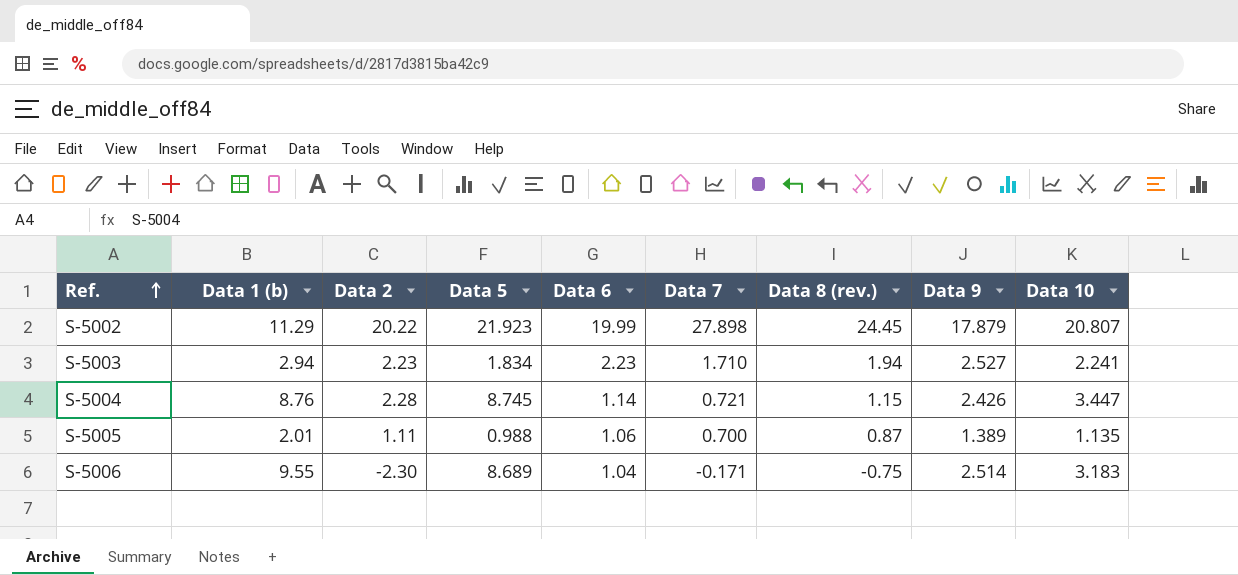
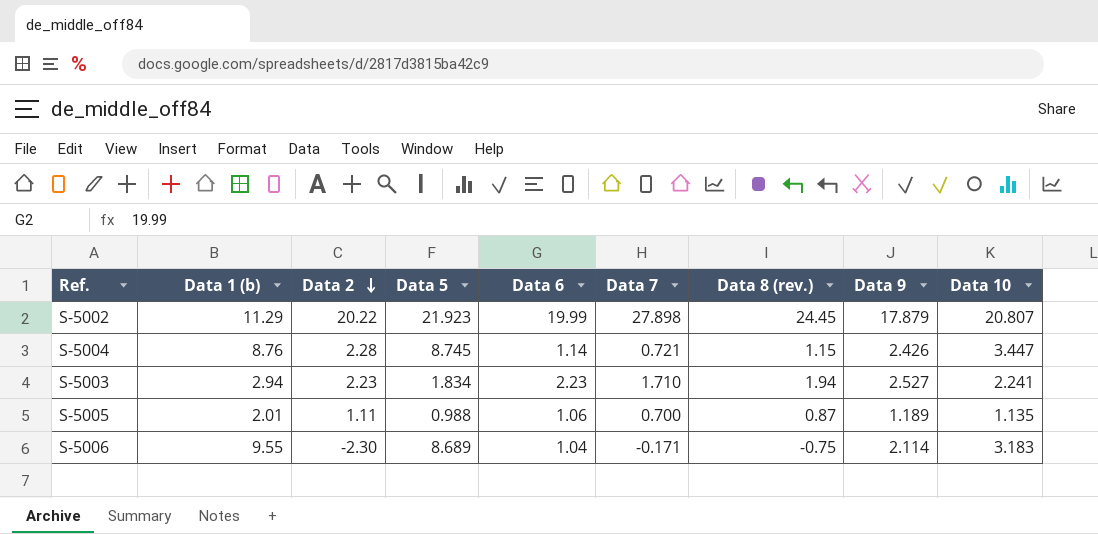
row order: Ref. ascending -> Data 2 descending
S-5005 | Data 9: 1.389 -> 1.189
S-5006 | Data 9: 2.514 -> 2.114

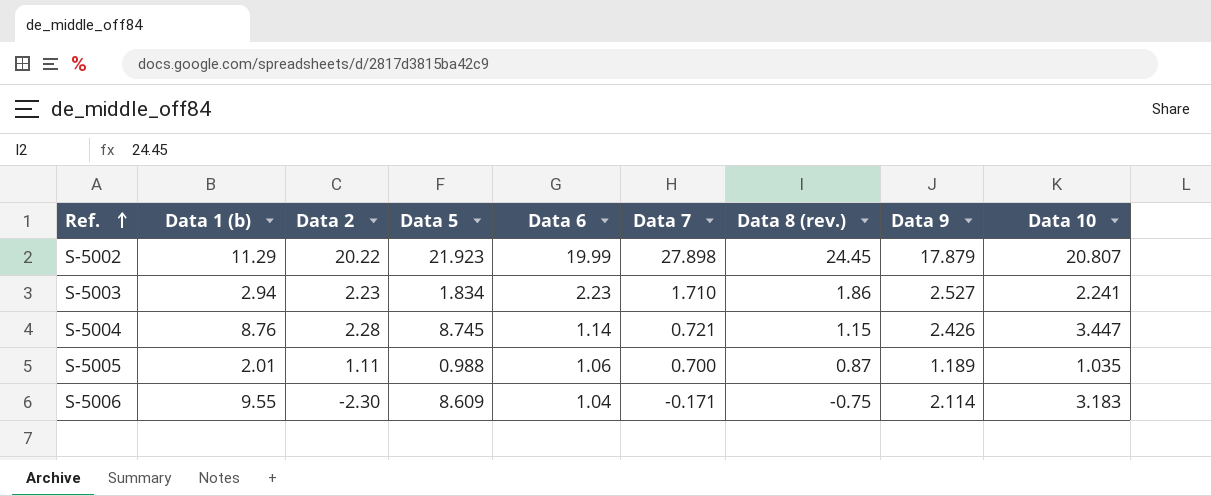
row order: Data 2 descending -> Ref. ascending
S-5003 | Data 8 (rev.): 1.94 -> 1.86
S-5005 | Data 10: 1.135 -> 1.035
S-5006 | Data 5: 8.689 -> 8.609

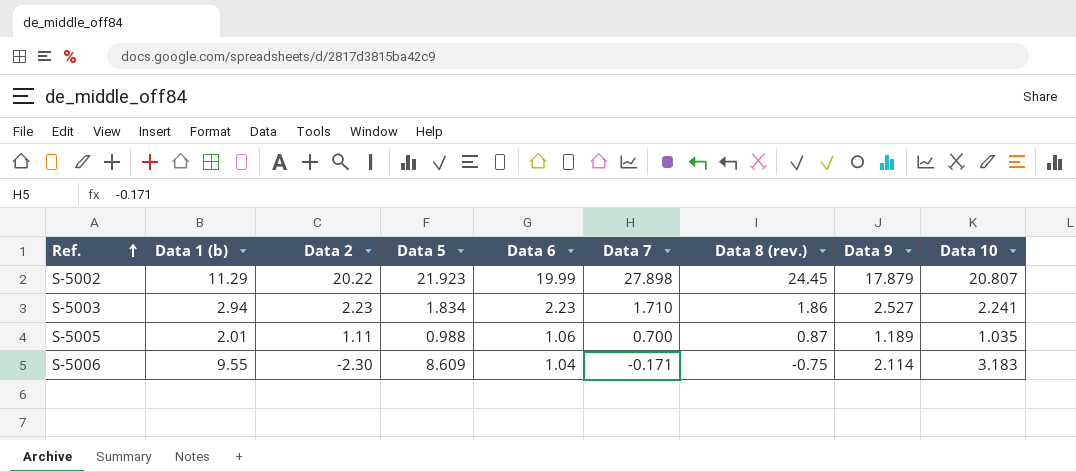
row S-5004: 8.76 | 2.28 | 8.745 | 1.14 | 0.721 | 1.15 | 2.426 | 3.447 -> none

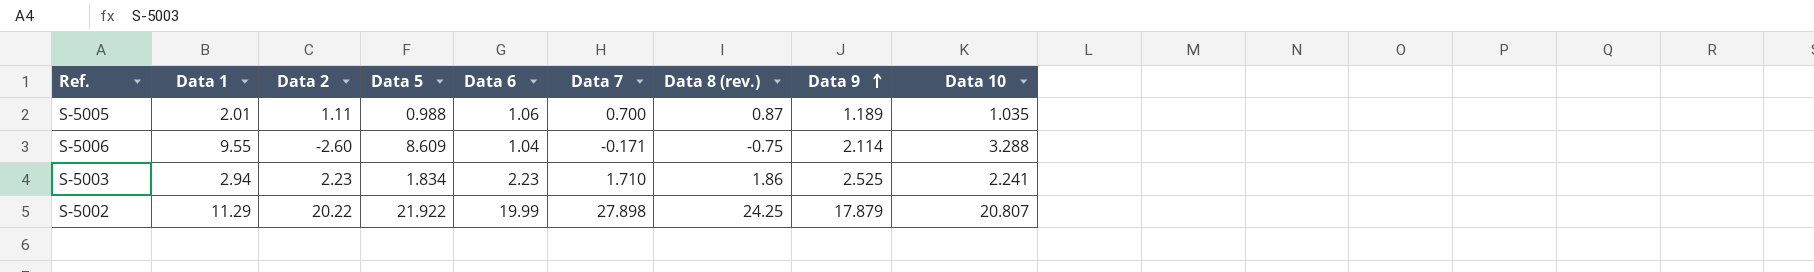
row order: Ref. ascending -> Data 9 ascending
column name: Data 1 (b) -> Data 1
S-5006 | Data 2: -2.30 -> -2.60
S-5006 | Data 10: 3.183 -> 3.288
S-5003 | Data 9: 2.527 -> 2.525
S-5002 | Data 5: 21.923 -> 21.922
S-5002 | Data 8 (rev.): 24.45 -> 24.25

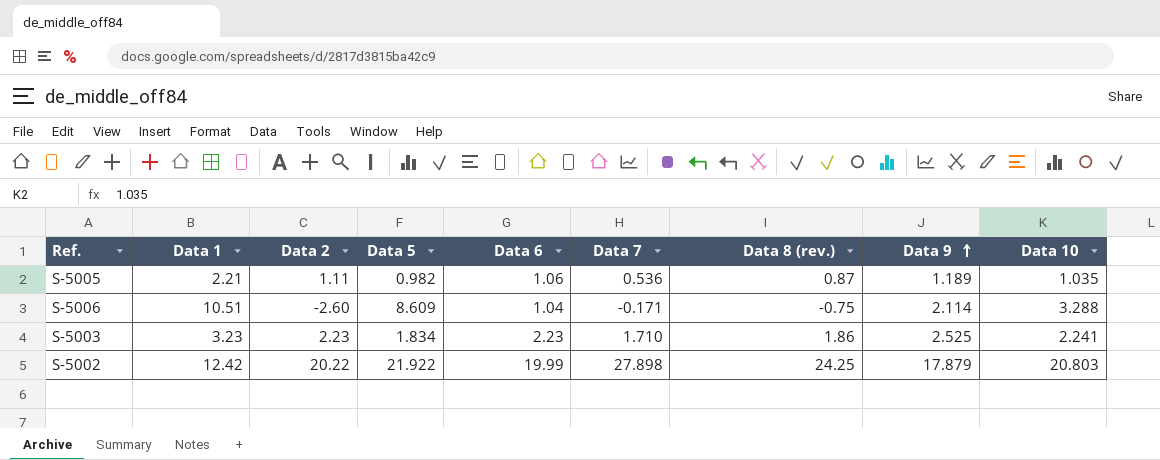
S-5005 | Data 1: 2.01 -> 2.21
S-5005 | Data 5: 0.988 -> 0.982
S-5005 | Data 7: 0.700 -> 0.536
S-5006 | Data 1: 9.55 -> 10.51
S-5003 | Data 1: 2.94 -> 3.23
S-5002 | Data 1: 11.29 -> 12.42
S-5002 | Data 10: 20.807 -> 20.803

